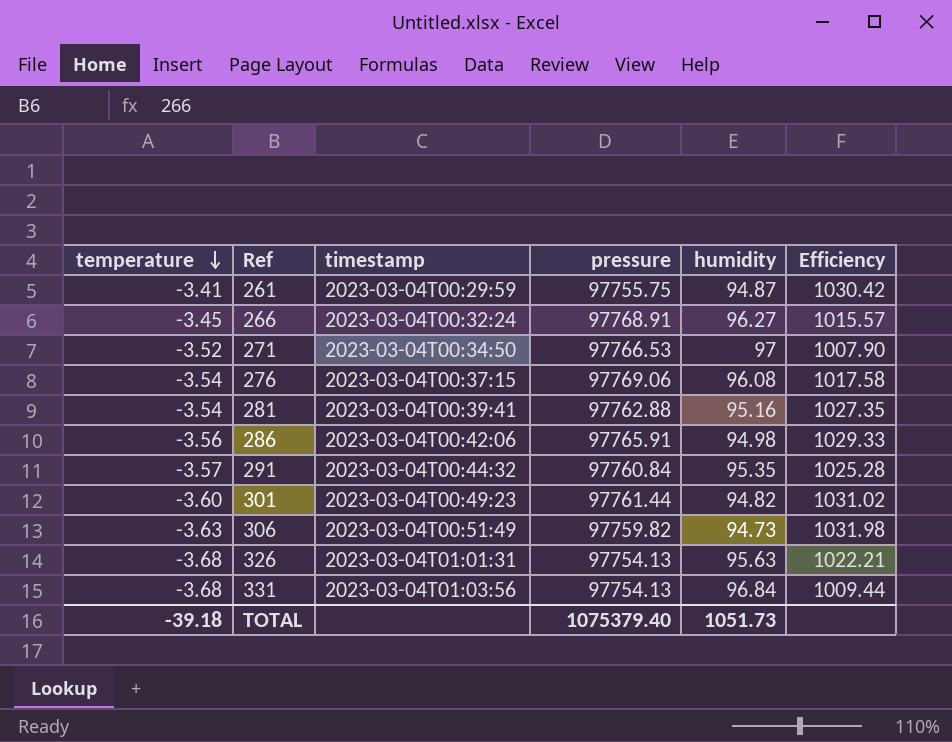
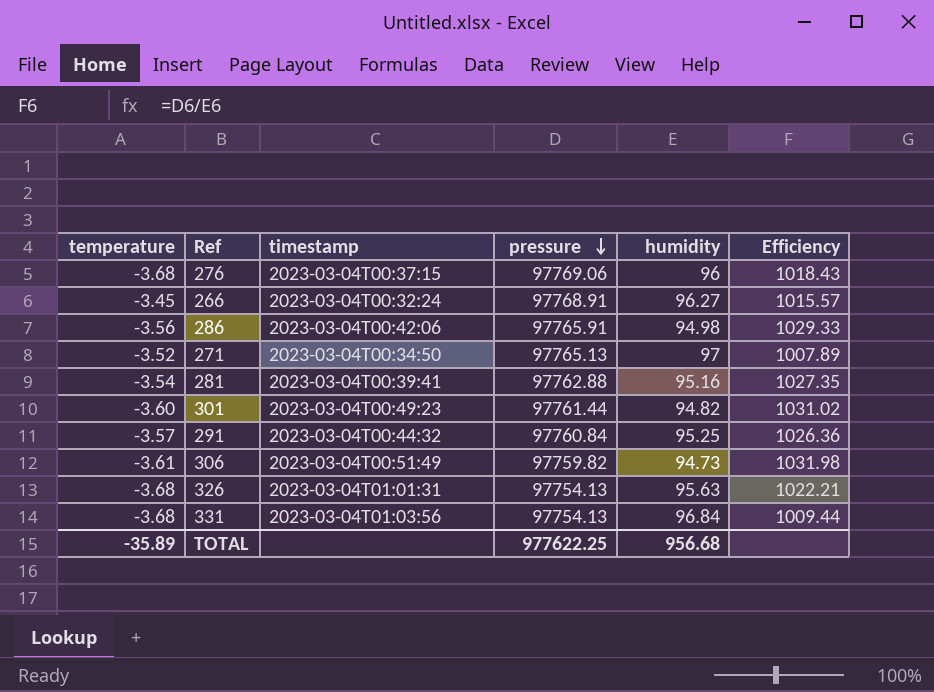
row order: temperature descending -> pressure descending
row 261: -3.41 | 2023-03-04T00:29:59 | 97755.75 | 94.87 | 1030.42 -> none
276 | temperature: -3.54 -> -3.68
276 | humidity: 96.08 -> 96
276 | Efficiency: 1017.58 -> 1018.43
271 | pressure: 97766.53 -> 97765.13
271 | Efficiency: 1007.90 -> 1007.89
291 | humidity: 95.35 -> 95.25
291 | Efficiency: 1025.28 -> 1026.36
306 | temperature: -3.63 -> -3.61
TOTAL | temperature: -39.18 -> -35.89
TOTAL | pressure: 1075379.40 -> 977622.25
TOTAL | humidity: 1051.73 -> 956.68

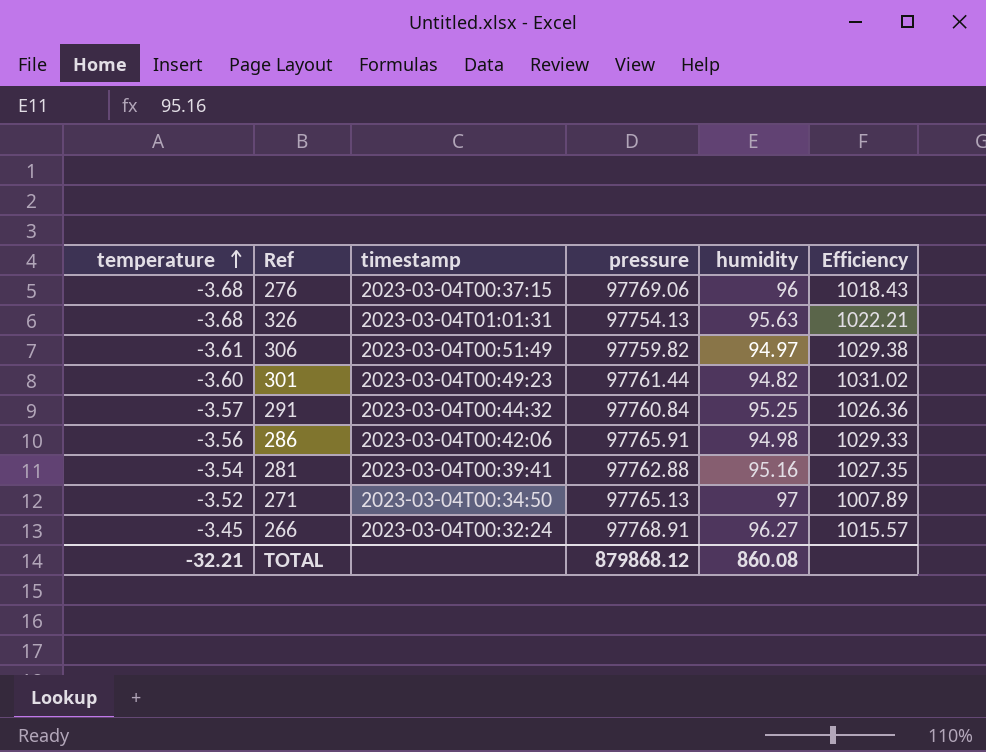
row order: pressure descending -> temperature ascending
row 331: -3.68 | 2023-03-04T01:03:56 | 97754.13 | 96.84 | 1009.44 -> none
306 | humidity: 94.73 -> 94.97
306 | Efficiency: 1031.98 -> 1029.38
TOTAL | temperature: -35.89 -> -32.21
TOTAL | pressure: 977622.25 -> 879868.12
TOTAL | humidity: 956.68 -> 860.08

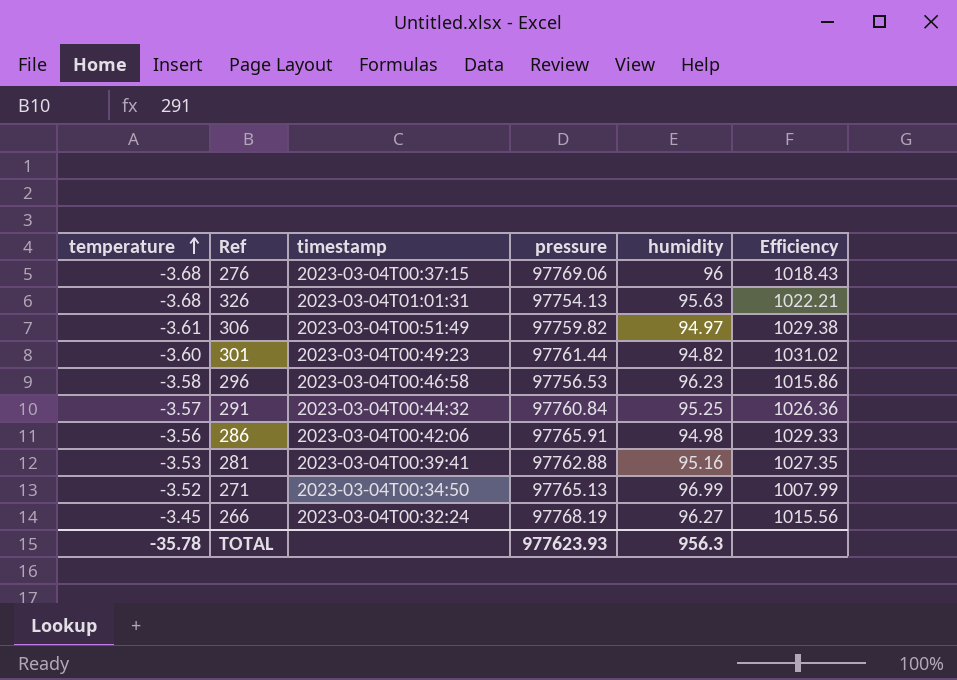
row 296: none -> -3.58 | 2023-03-04T00:46:58 | 97756.53 | 96.23 | 1015.86
281 | temperature: -3.54 -> -3.53
271 | humidity: 97 -> 96.99
271 | Efficiency: 1007.89 -> 1007.99
266 | pressure: 97768.91 -> 97768.19
266 | Efficiency: 1015.57 -> 1015.56
TOTAL | temperature: -32.21 -> -35.78
TOTAL | pressure: 879868.12 -> 977623.93
TOTAL | humidity: 860.08 -> 956.3

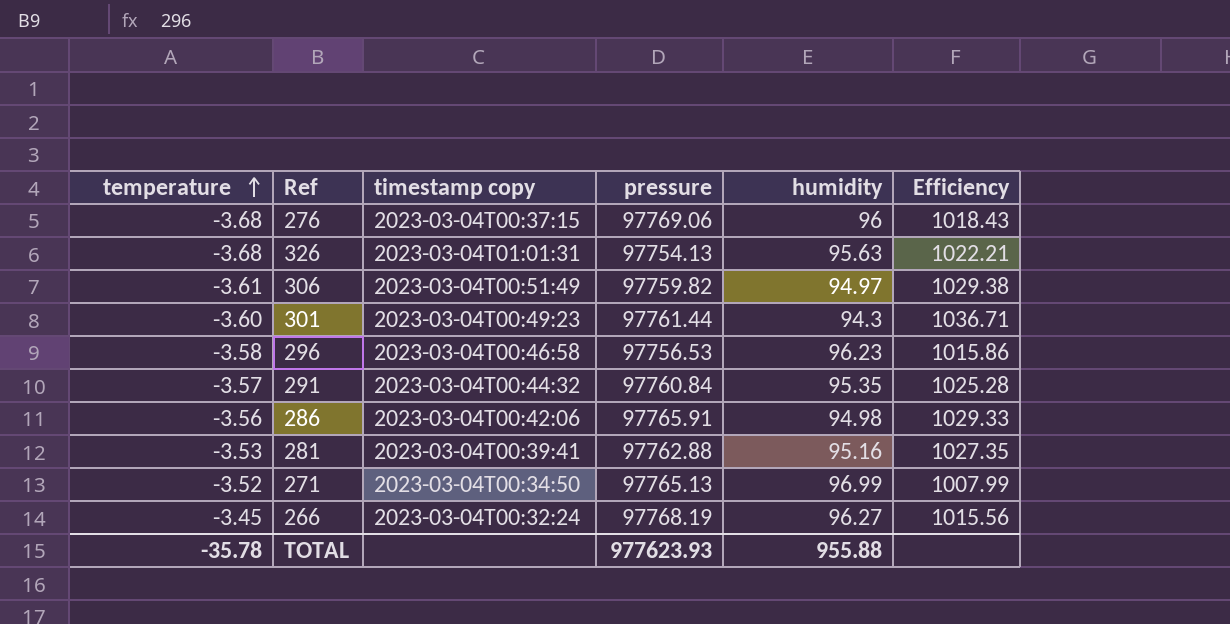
column name: timestamp -> timestamp copy
301 | humidity: 94.82 -> 94.3
301 | Efficiency: 1031.02 -> 1036.71
291 | humidity: 95.25 -> 95.35
291 | Efficiency: 1026.36 -> 1025.28
TOTAL | humidity: 956.3 -> 955.88

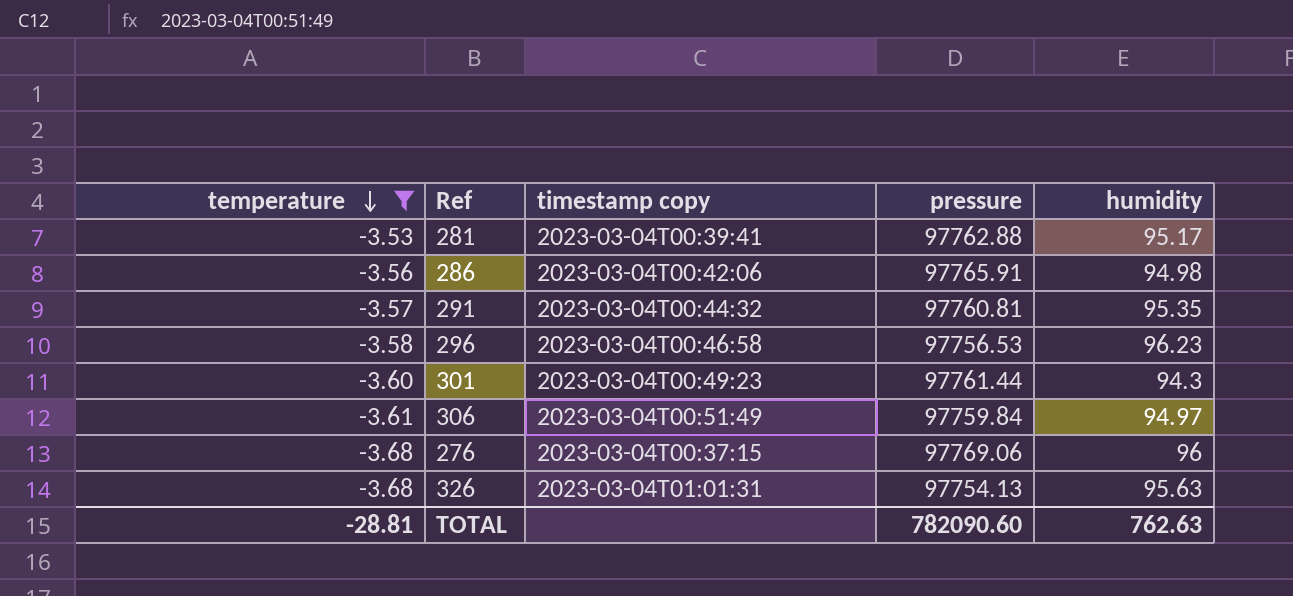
filter: none -> temperature <= -3.53
row order: temperature ascending -> temperature descending
column Efficiency | formula: [pressure] / [humidity] -> none
281 | humidity: 95.16 -> 95.17
291 | pressure: 97760.84 -> 97760.81
306 | pressure: 97759.82 -> 97759.84
TOTAL | temperature: -35.78 -> -28.81
TOTAL | pressure: 977623.93 -> 782090.60
TOTAL | humidity: 955.88 -> 762.63

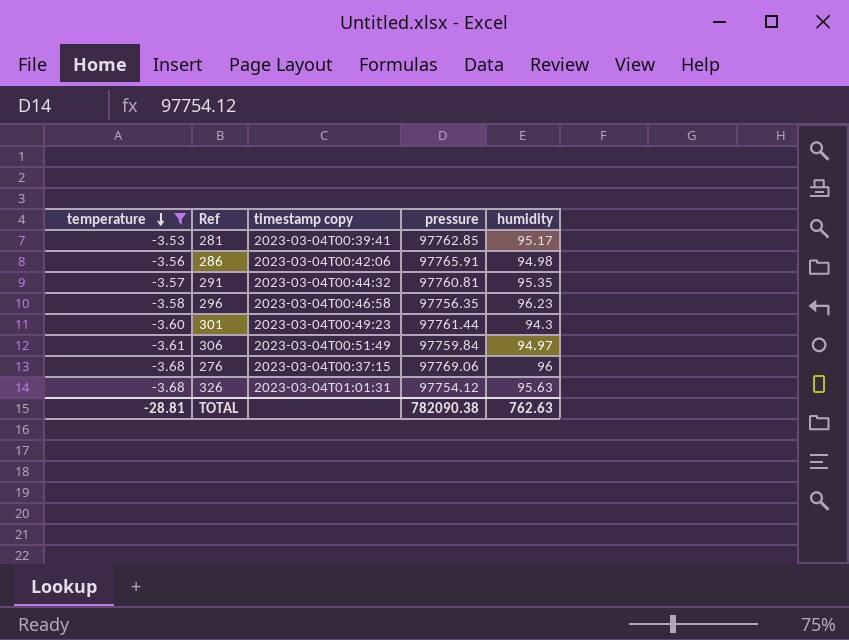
281 | pressure: 97762.88 -> 97762.85
296 | pressure: 97756.53 -> 97756.35
326 | pressure: 97754.13 -> 97754.12
TOTAL | pressure: 782090.60 -> 782090.38

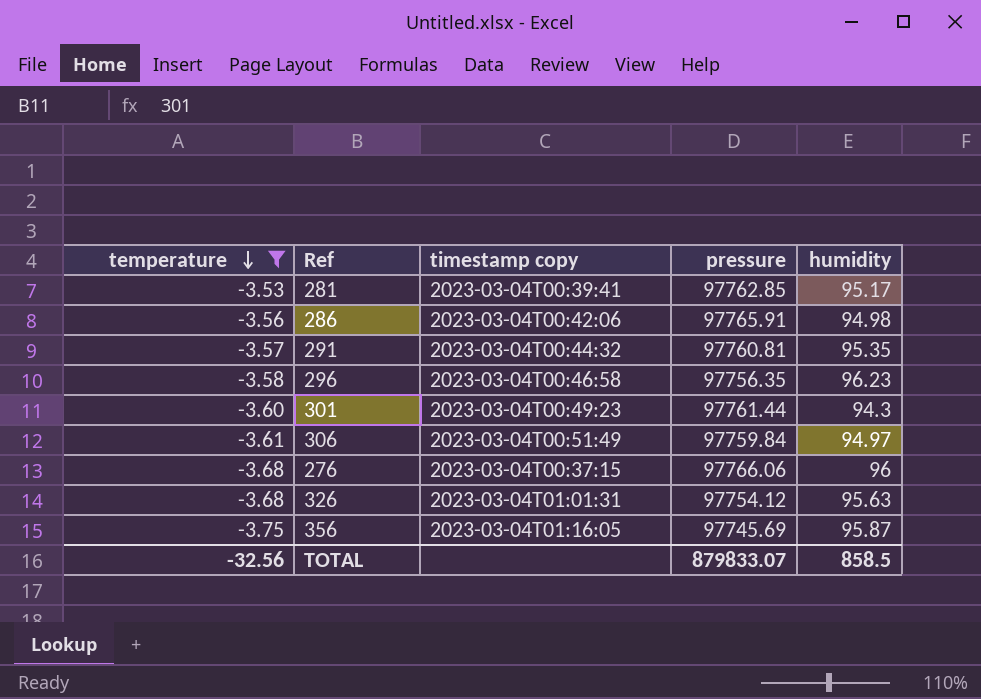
276 | pressure: 97769.06 -> 97766.06
row 356: none -> -3.75 | 2023-03-04T01:16:05 | 97745.69 | 95.87
TOTAL | temperature: -28.81 -> -32.56
TOTAL | pressure: 782090.38 -> 879833.07
TOTAL | humidity: 762.63 -> 858.5

